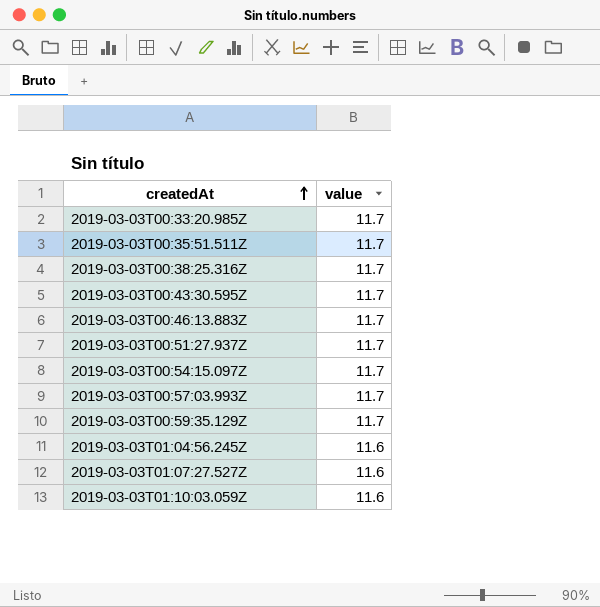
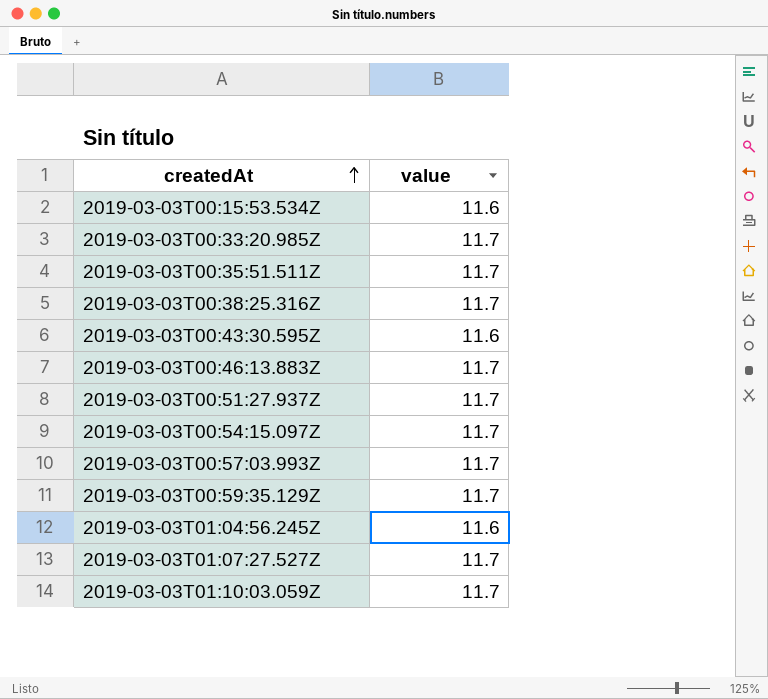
row 2019-03-03T00:15:53.534Z: none -> 11.6
2019-03-03T00:43:30.595Z | value: 11.7 -> 11.6
2019-03-03T01:07:27.527Z | value: 11.6 -> 11.7
2019-03-03T01:10:03.059Z | value: 11.6 -> 11.7

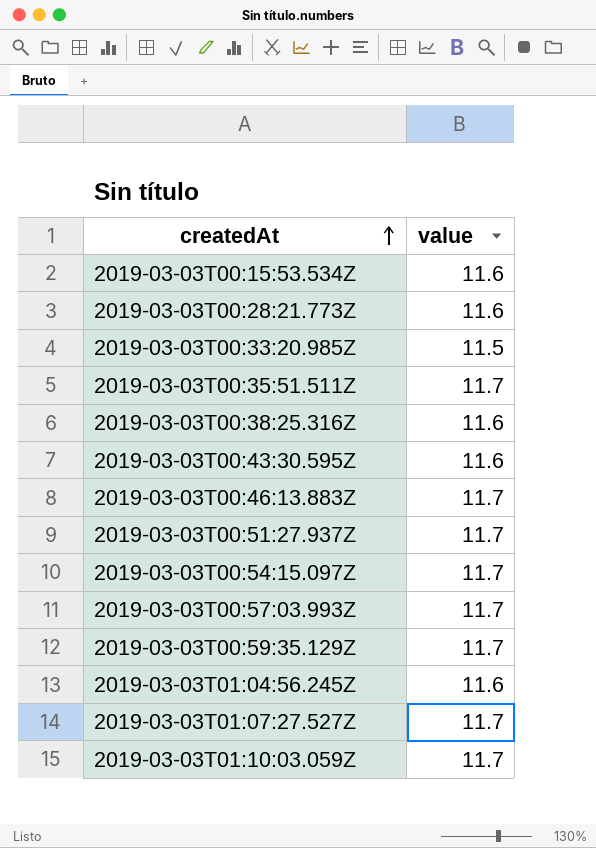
row 2019-03-03T00:28:21.773Z: none -> 11.6
2019-03-03T00:33:20.985Z | value: 11.7 -> 11.5
2019-03-03T00:38:25.316Z | value: 11.7 -> 11.6

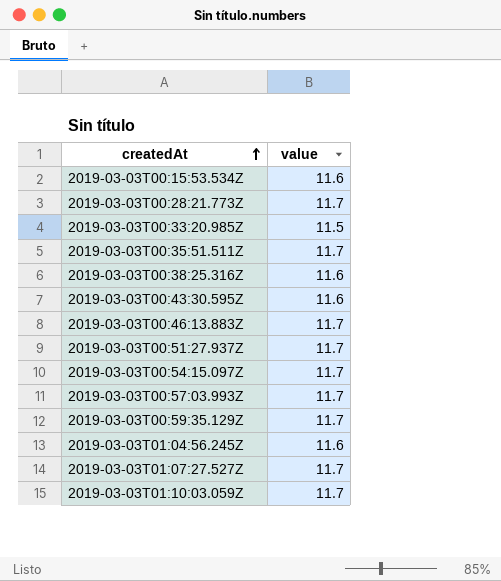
2019-03-03T00:28:21.773Z | value: 11.6 -> 11.7

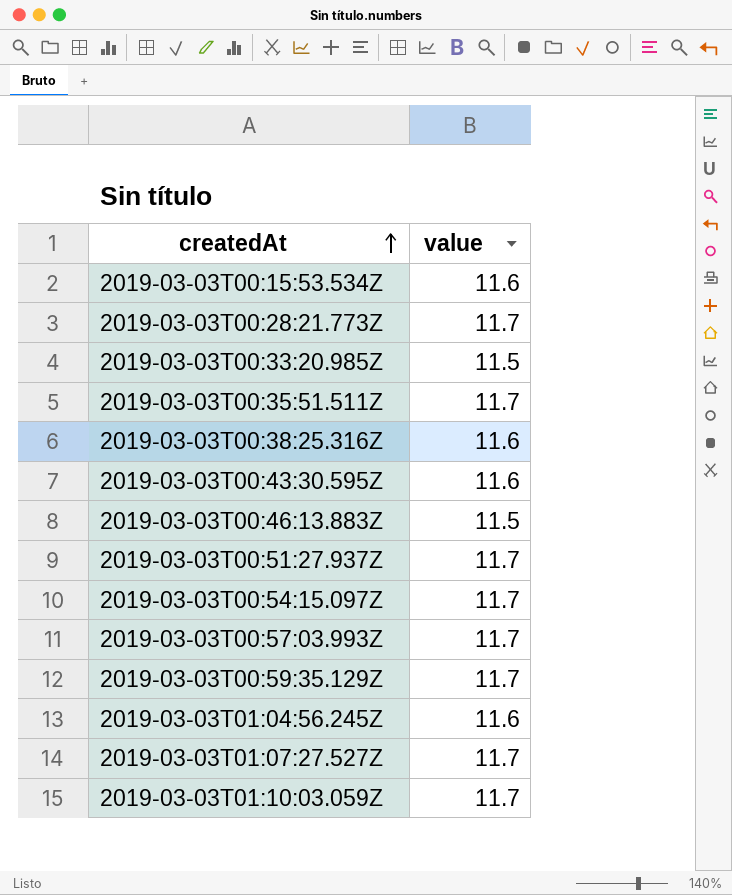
2019-03-03T00:46:13.883Z | value: 11.7 -> 11.5

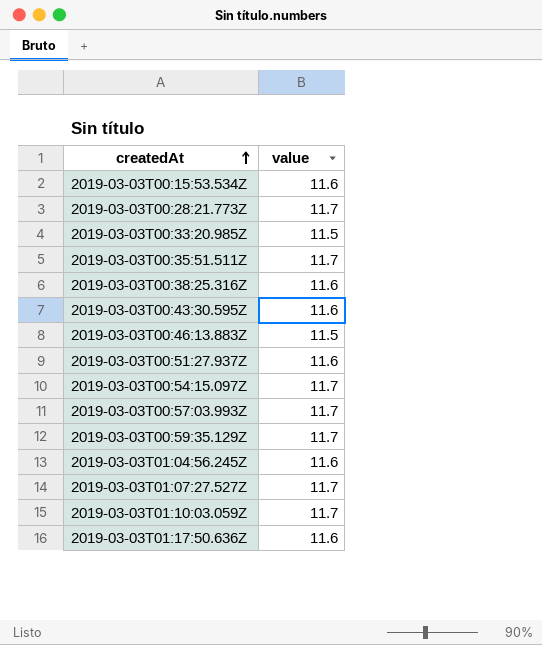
2019-03-03T00:51:27.937Z | value: 11.7 -> 11.6
row 2019-03-03T01:17:50.636Z: none -> 11.6

